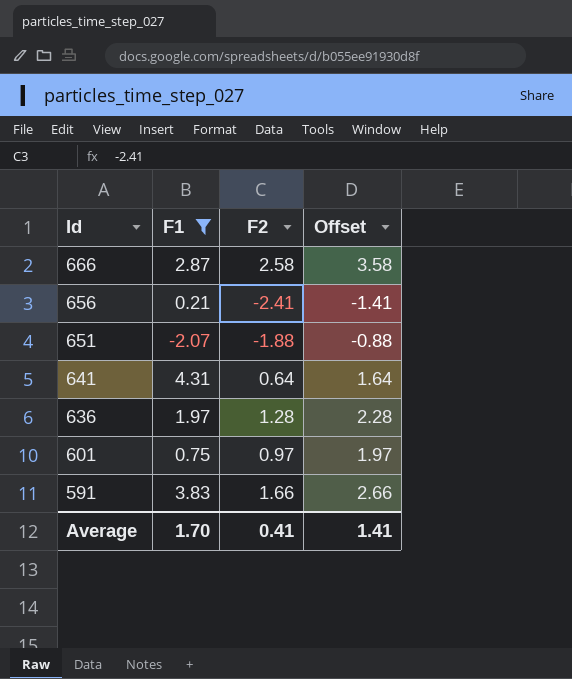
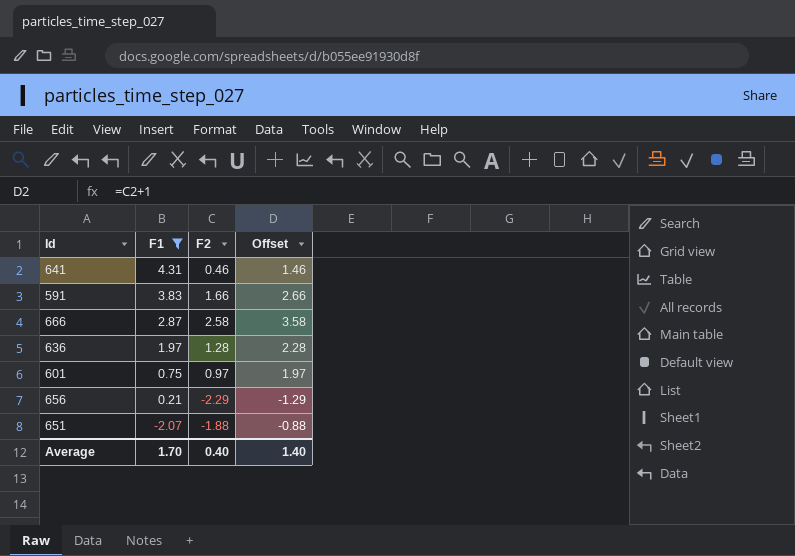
row order: Id descending -> F1 descending
641 | F2: 0.64 -> 0.46
641 | Offset: 1.64 -> 1.46
656 | F2: -2.41 -> -2.29
656 | Offset: -1.41 -> -1.29
Average | F2: 0.41 -> 0.40
Average | Offset: 1.41 -> 1.40

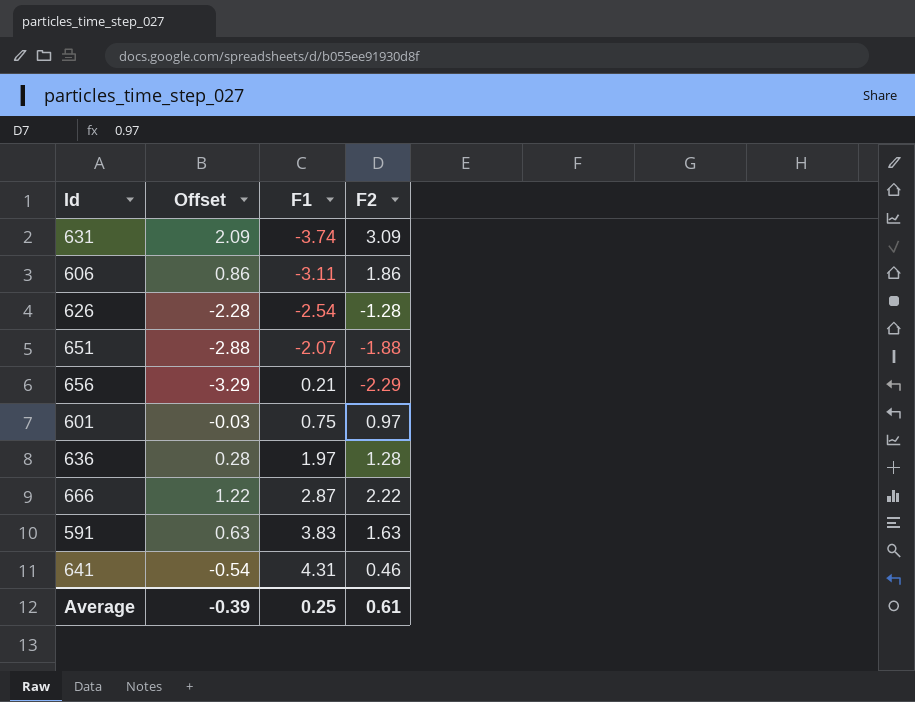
filter: F1 >= -2.07 -> none
row order: F1 descending -> F1 ascending
column Offset | formula: [F2] + 1 -> [F2] - 1
column Offset | position: 4 -> 2
666 | F2: 2.58 -> 2.22
591 | F2: 1.66 -> 1.63
Average | Offset: 1.40 -> -0.39
Average | F1: 1.70 -> 0.25
Average | F2: 0.40 -> 0.61

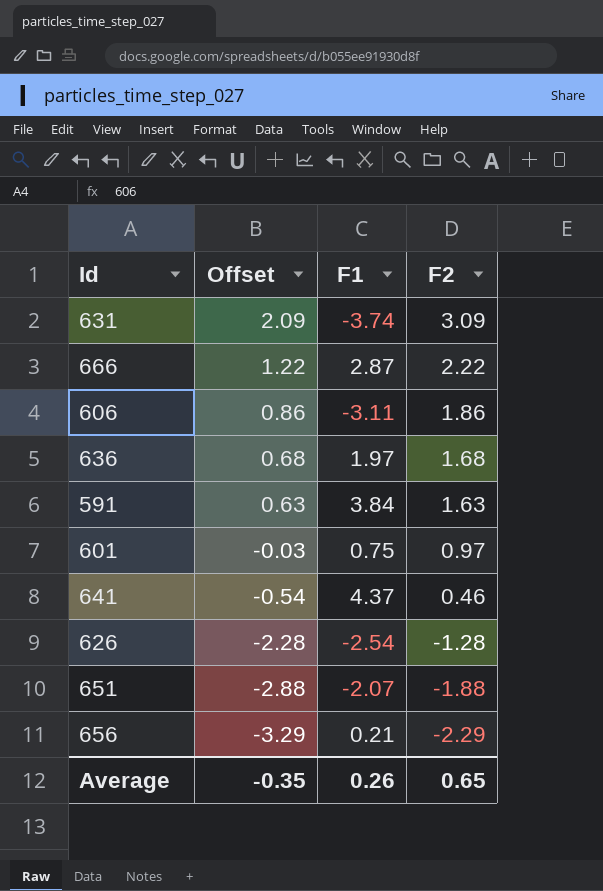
row order: F1 ascending -> Offset descending
636 | Offset: 0.28 -> 0.68
636 | F2: 1.28 -> 1.68
591 | F1: 3.83 -> 3.84
641 | F1: 4.31 -> 4.37
Average | Offset: -0.39 -> -0.35
Average | F1: 0.25 -> 0.26
Average | F2: 0.61 -> 0.65

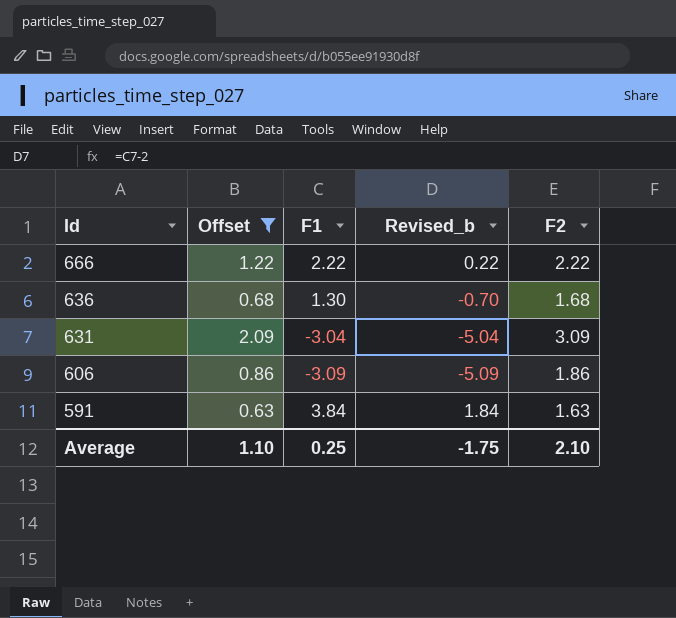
filter: none -> Offset >= 0.63
row order: Offset descending -> Id descending
column Revised_b | formula: none -> [F1] - 2
666 | F1: 2.87 -> 2.22
636 | F1: 1.97 -> 1.30
631 | F1: -3.74 -> -3.04
606 | F1: -3.11 -> -3.09
Average | Offset: -0.35 -> 1.10
Average | F1: 0.26 -> 0.25
Average | F2: 0.65 -> 2.10

